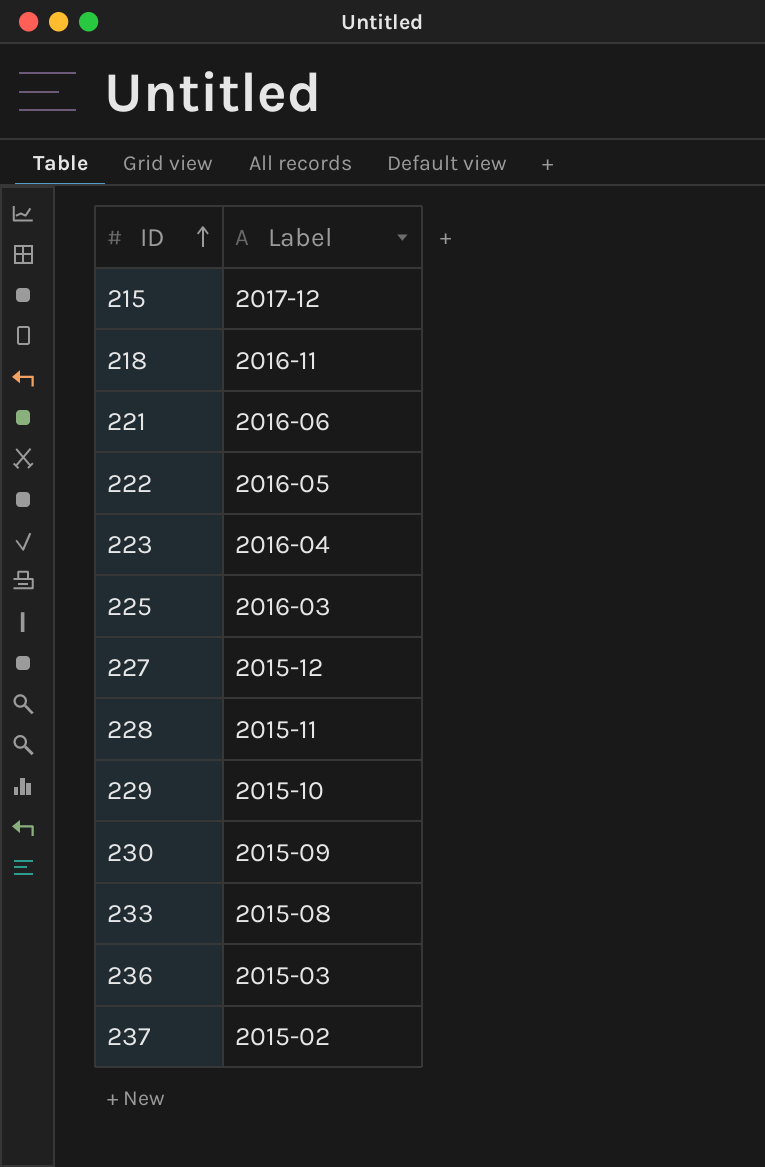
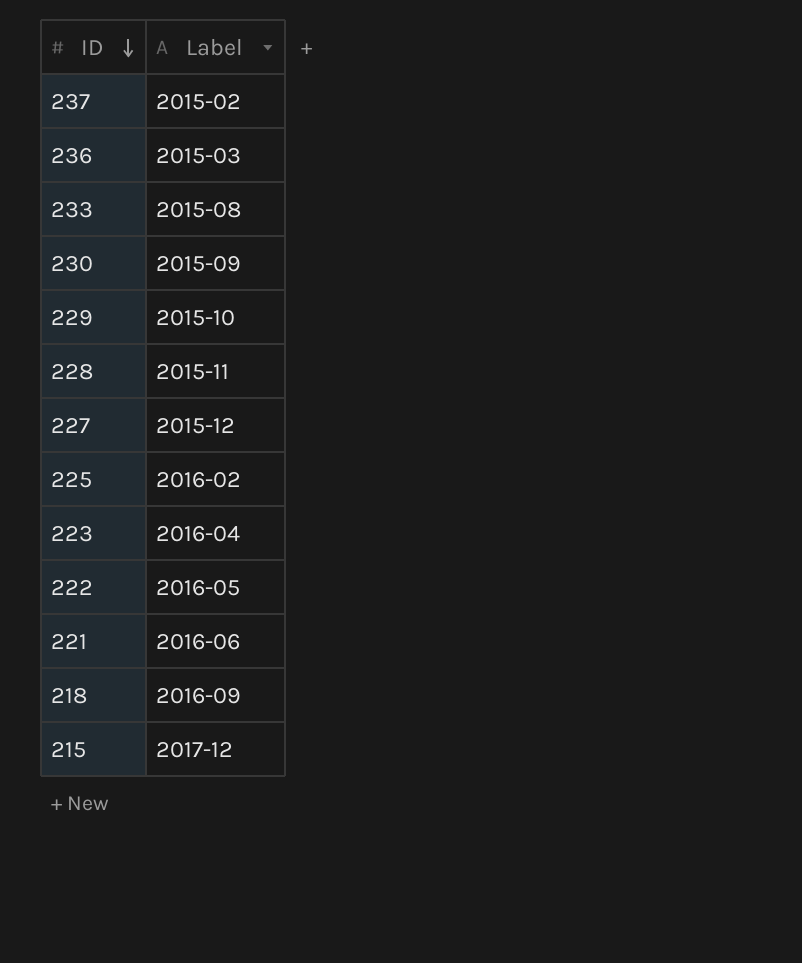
row order: ID ascending -> ID descending
225 | Label: 2016-03 -> 2016-02
218 | Label: 2016-11 -> 2016-09

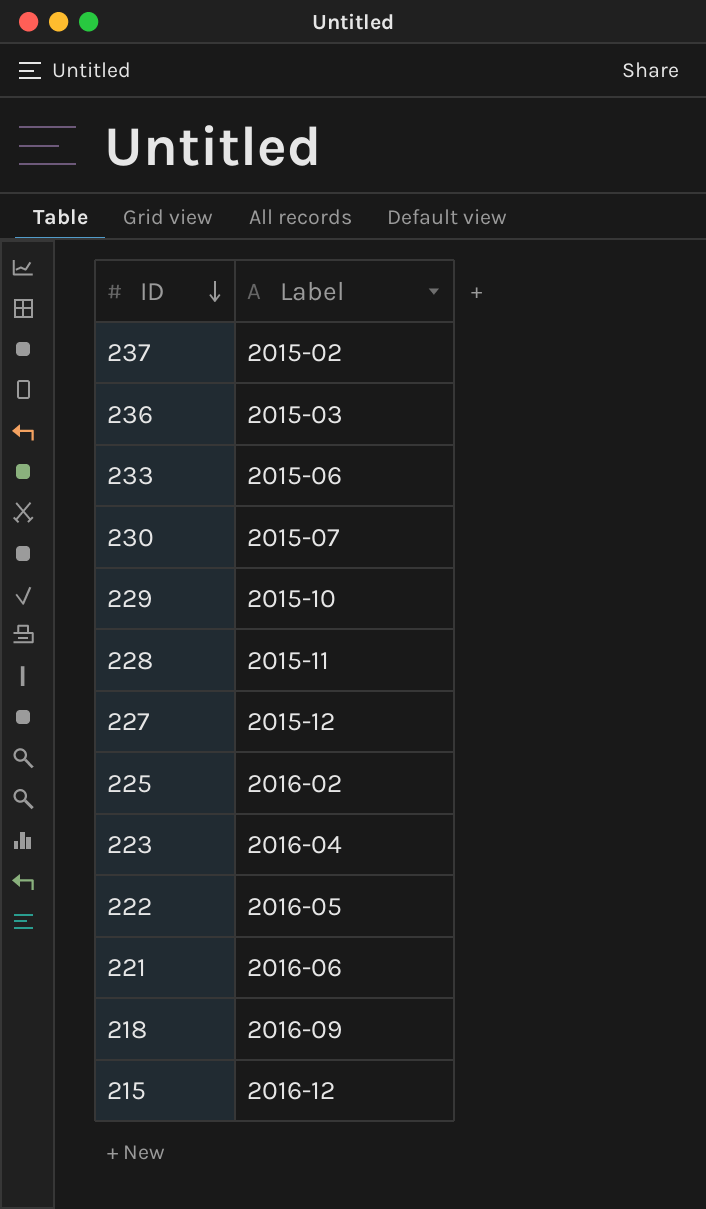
233 | Label: 2015-08 -> 2015-06
230 | Label: 2015-09 -> 2015-07
215 | Label: 2017-12 -> 2016-12

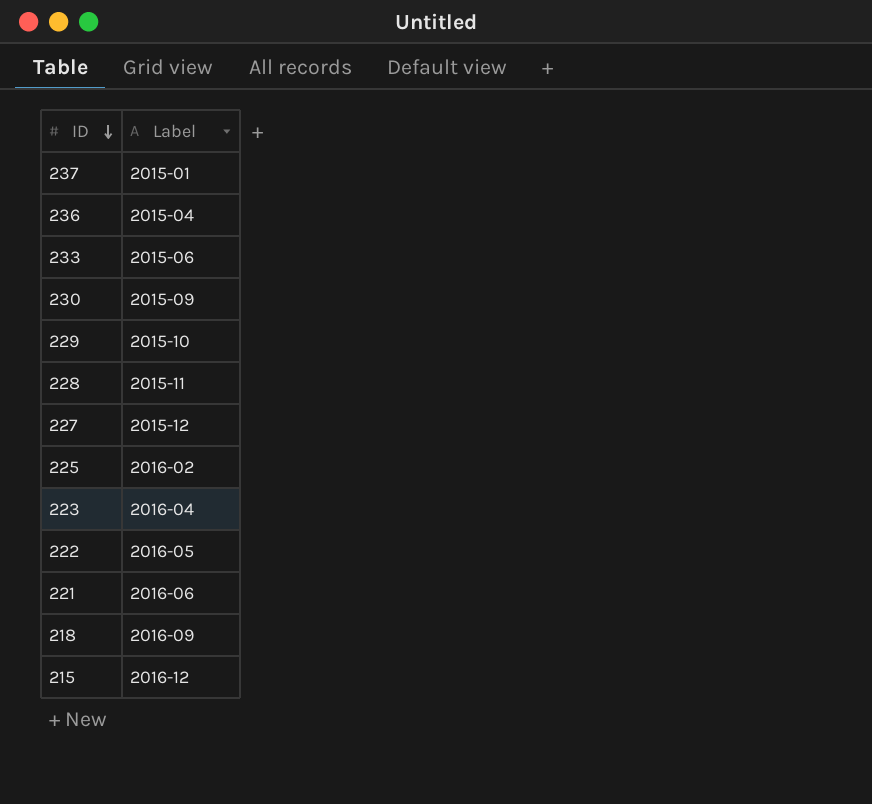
237 | Label: 2015-02 -> 2015-01
236 | Label: 2015-03 -> 2015-04
230 | Label: 2015-07 -> 2015-09

